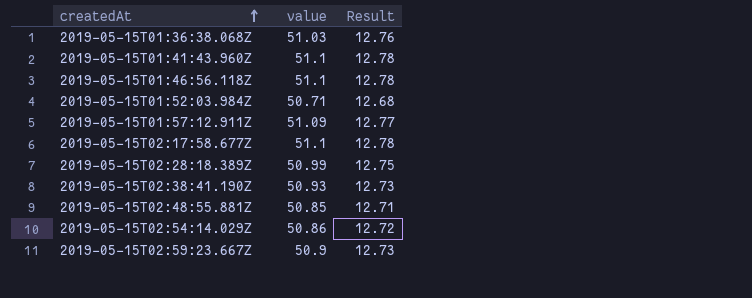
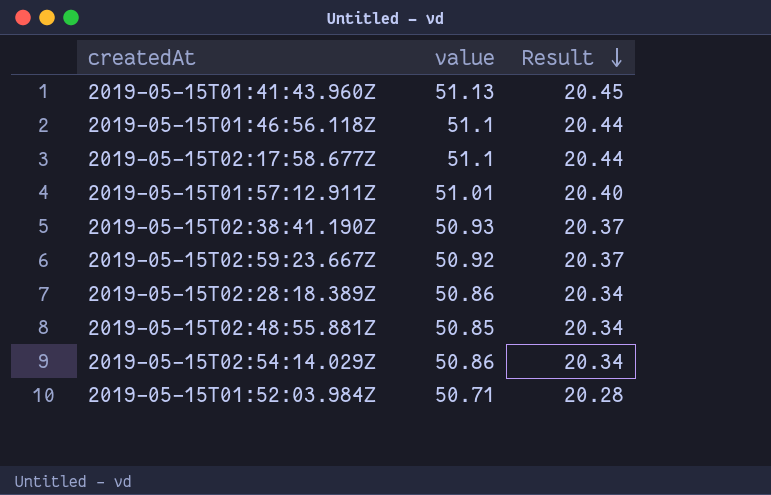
row order: createdAt ascending -> Result descending
column Result | formula: [value] * 0.25 -> [value] * 0.4
row 2019-05-15T01:36:38.068Z: 51.03 | 12.76 -> none
2019-05-15T01:41:43.960Z | value: 51.1 -> 51.13
2019-05-15T01:57:12.911Z | value: 51.09 -> 51.01
2019-05-15T02:59:23.667Z | value: 50.9 -> 50.92
2019-05-15T02:28:18.389Z | value: 50.99 -> 50.86

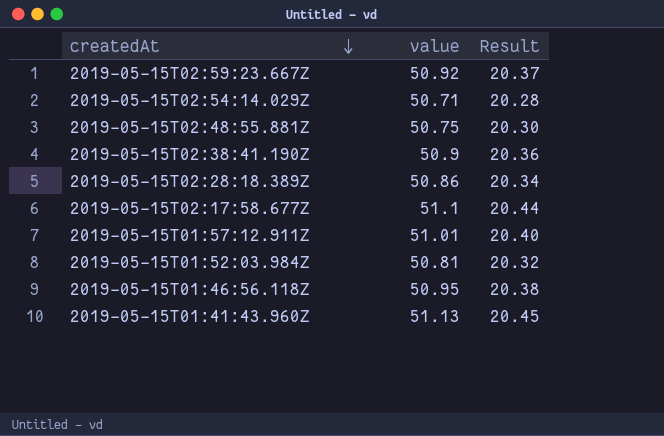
row order: Result descending -> createdAt descending
2019-05-15T02:54:14.029Z | value: 50.86 -> 50.71
2019-05-15T02:54:14.029Z | Result: 20.34 -> 20.28
2019-05-15T02:48:55.881Z | value: 50.85 -> 50.75
2019-05-15T02:48:55.881Z | Result: 20.34 -> 20.30
2019-05-15T02:38:41.190Z | value: 50.93 -> 50.9
2019-05-15T02:38:41.190Z | Result: 20.37 -> 20.36
2019-05-15T01:52:03.984Z | value: 50.71 -> 50.81
2019-05-15T01:52:03.984Z | Result: 20.28 -> 20.32
2019-05-15T01:46:56.118Z | value: 51.1 -> 50.95
2019-05-15T01:46:56.118Z | Result: 20.44 -> 20.38

